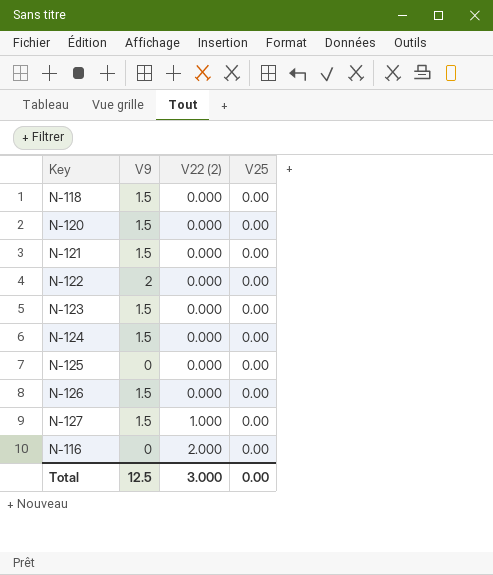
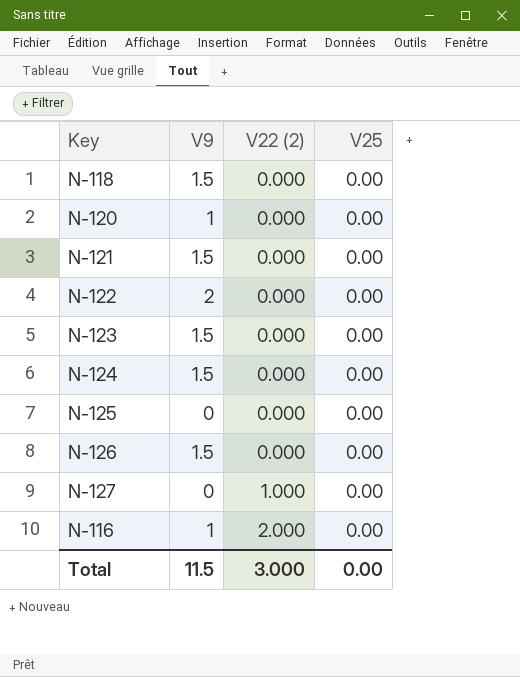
N-120 | V9: 1.5 -> 1
N-127 | V9: 1.5 -> 0
N-116 | V9: 0 -> 1
Total | V9: 12.5 -> 11.5

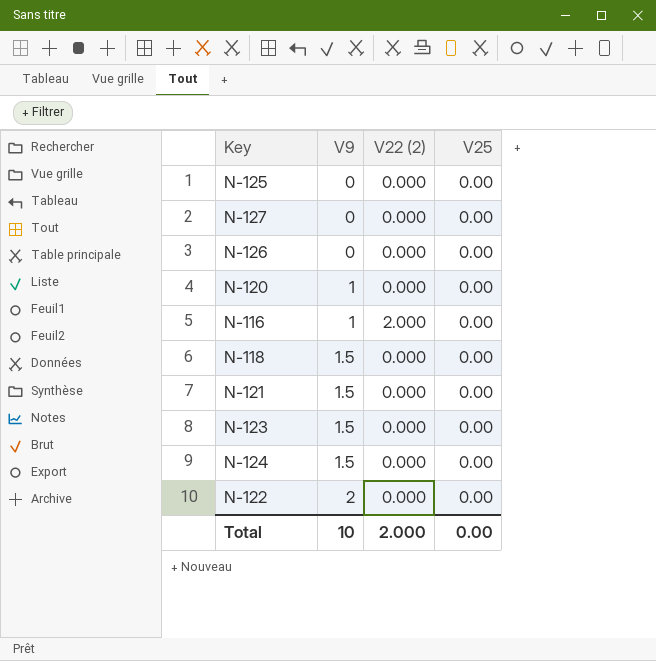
row order: V22 (2) ascending -> V9 ascending
N-127 | V22 (2): 1.000 -> 0.000
N-126 | V9: 1.5 -> 0
Total | V9: 11.5 -> 10
Total | V22 (2): 3.000 -> 2.000

